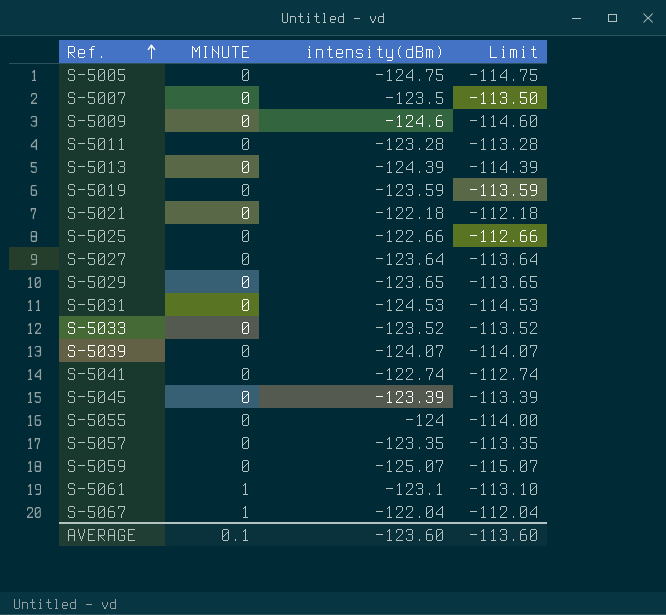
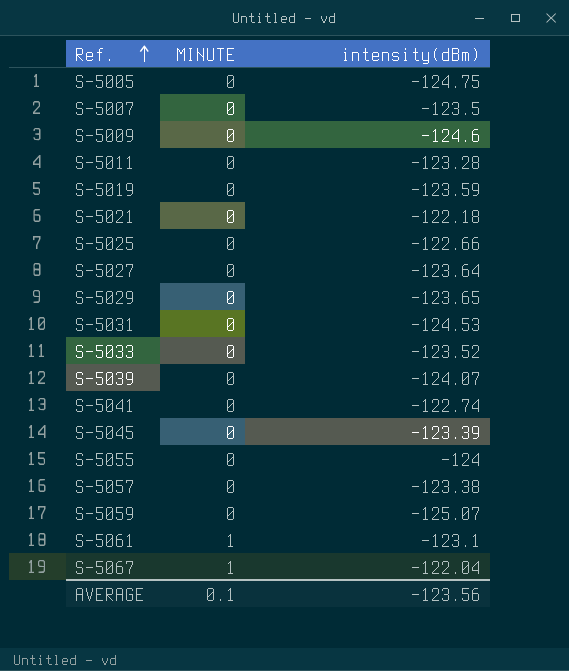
column Limit | formula: [intensity(dBm)] + 10 -> none
row S-5013: 0 | -124.39 | -114.39 -> none
S-5057 | intensity(dBm): -123.35 -> -123.38
AVERAGE | intensity(dBm): -123.60 -> -123.56

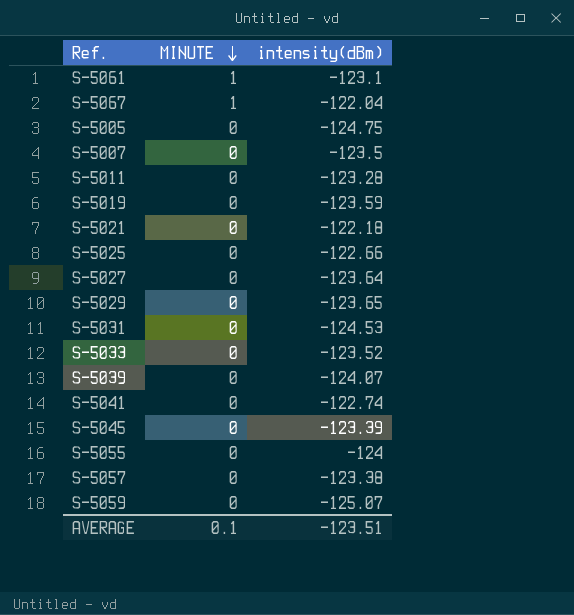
row order: Ref. ascending -> MINUTE descending
row S-5009: 0 | -124.6 -> none
AVERAGE | intensity(dBm): -123.56 -> -123.51

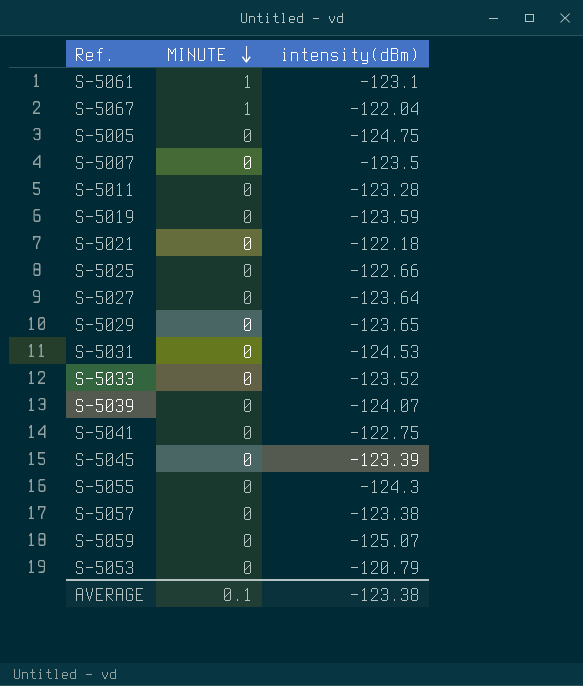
S-5041 | intensity(dBm): -122.74 -> -122.75
S-5055 | intensity(dBm): -124 -> -124.3
row S-5053: none -> 0 | -120.79
AVERAGE | intensity(dBm): -123.51 -> -123.38

